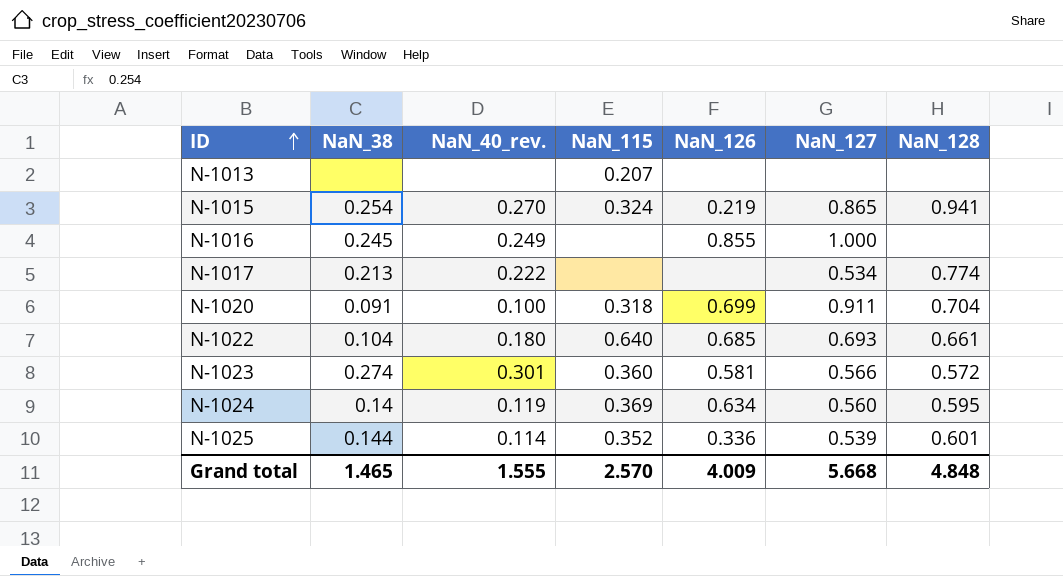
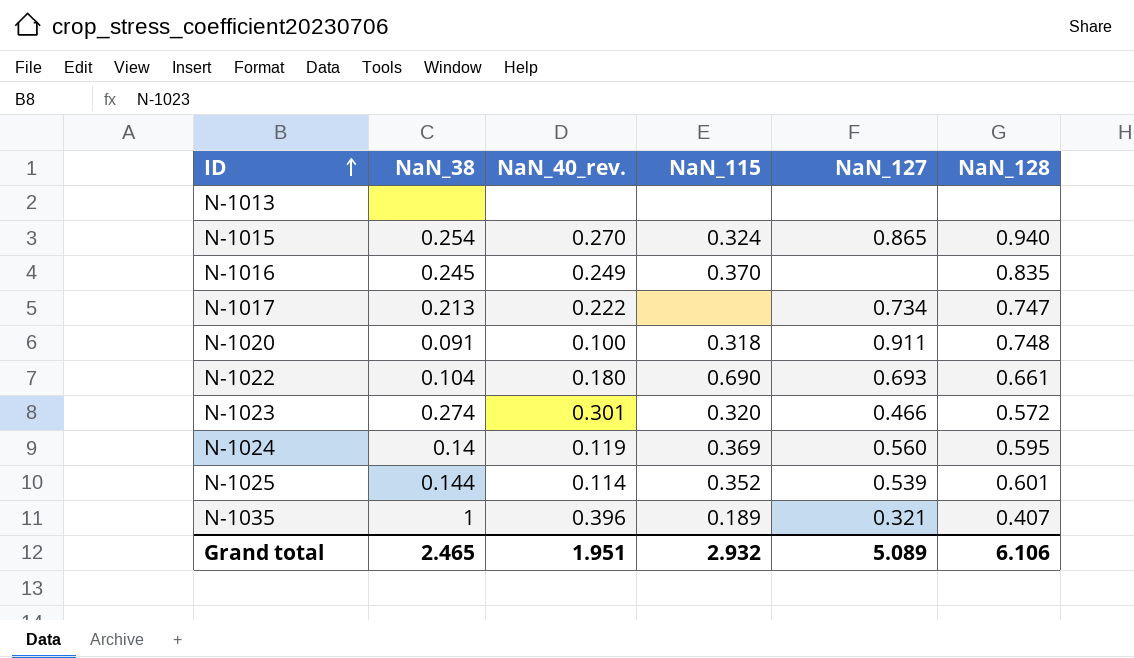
column NaN_126 | position: 5 -> none
N-1013 | NaN_115: 0.207 -> none
N-1015 | NaN_128: 0.941 -> 0.940
N-1016 | NaN_115: none -> 0.370
N-1016 | NaN_127: 1.000 -> none
N-1016 | NaN_128: none -> 0.835
N-1017 | NaN_127: 0.534 -> 0.734
N-1017 | NaN_128: 0.774 -> 0.747
N-1020 | NaN_128: 0.704 -> 0.748
N-1022 | NaN_115: 0.640 -> 0.690
N-1023 | NaN_115: 0.360 -> 0.320
N-1023 | NaN_127: 0.566 -> 0.466
row N-1035: none -> 1 | 0.396 | 0.189 | 0.321 | 0.407
Grand total | NaN_38: 1.465 -> 2.465
Grand total | NaN_40_rev.: 1.555 -> 1.951
Grand total | NaN_115: 2.570 -> 2.932
Grand total | NaN_127: 5.668 -> 5.089
Grand total | NaN_128: 4.848 -> 6.106

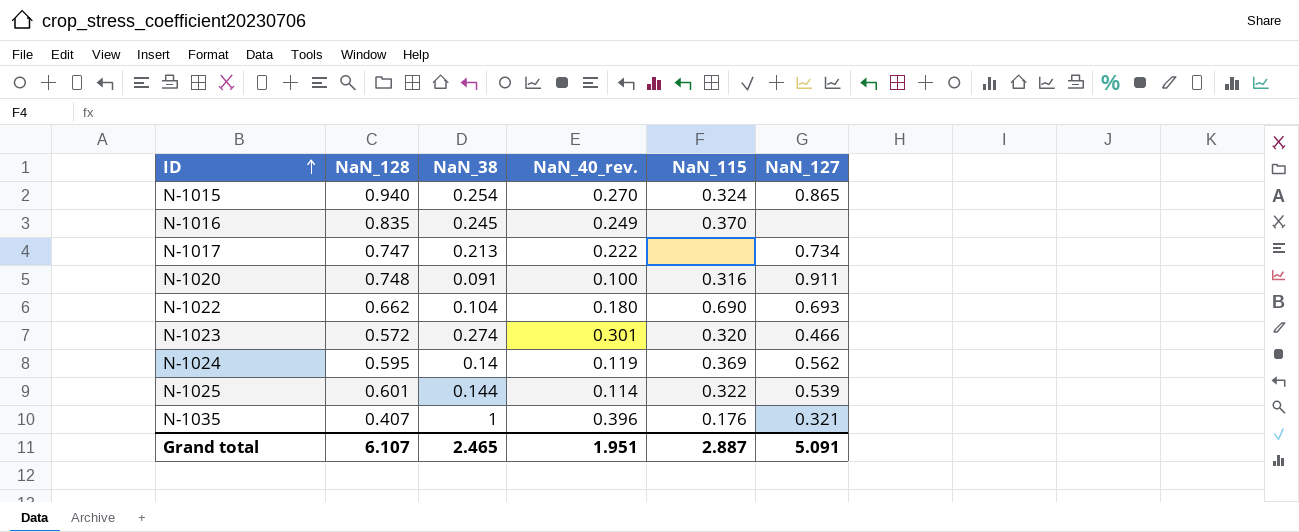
column NaN_128 | position: 6 -> 2
row N-1013: none | none | none | none | none -> none
N-1020 | NaN_115: 0.318 -> 0.316
N-1022 | NaN_128: 0.661 -> 0.662
N-1024 | NaN_127: 0.560 -> 0.562
N-1025 | NaN_115: 0.352 -> 0.322
N-1035 | NaN_115: 0.189 -> 0.176
Grand total | NaN_128: 6.106 -> 6.107
Grand total | NaN_115: 2.932 -> 2.887
Grand total | NaN_127: 5.089 -> 5.091

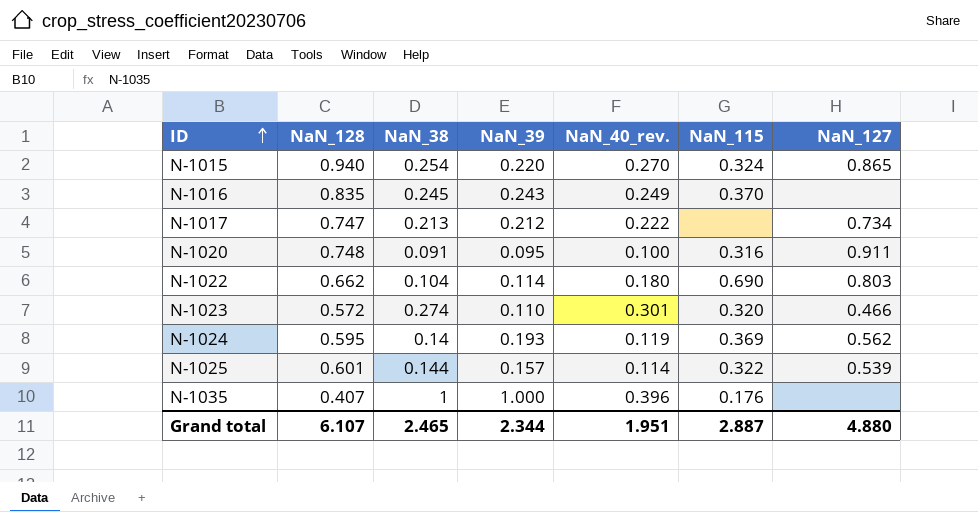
column NaN_39 | position: none -> 4
N-1022 | NaN_127: 0.693 -> 0.803
N-1035 | NaN_127: 0.321 -> none
Grand total | NaN_127: 5.091 -> 4.880

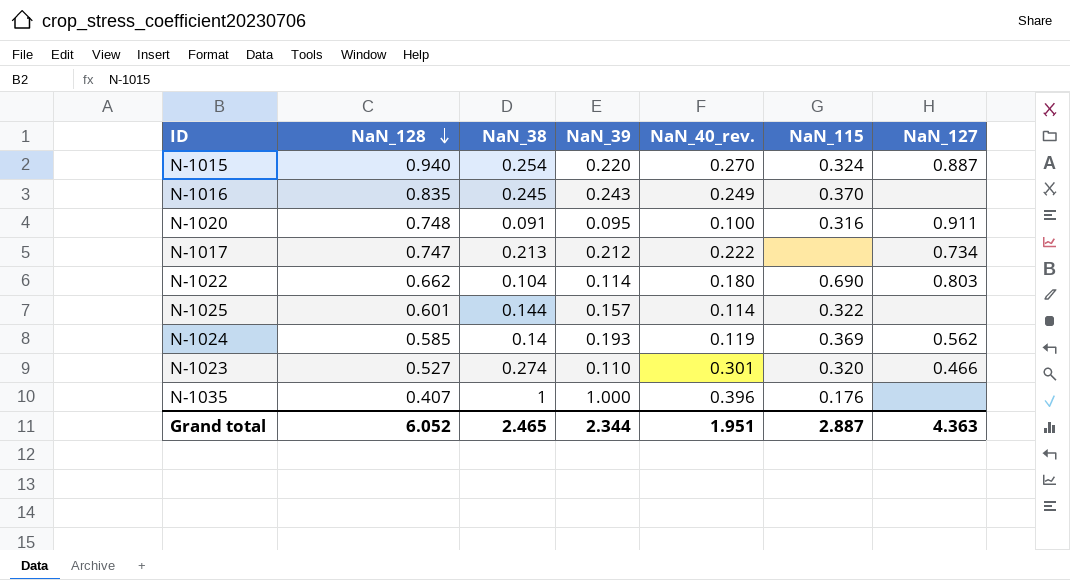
row order: ID ascending -> NaN_128 descending
N-1015 | NaN_127: 0.865 -> 0.887
N-1025 | NaN_127: 0.539 -> none
N-1024 | NaN_128: 0.595 -> 0.585
N-1023 | NaN_128: 0.572 -> 0.527
Grand total | NaN_128: 6.107 -> 6.052
Grand total | NaN_127: 4.880 -> 4.363

